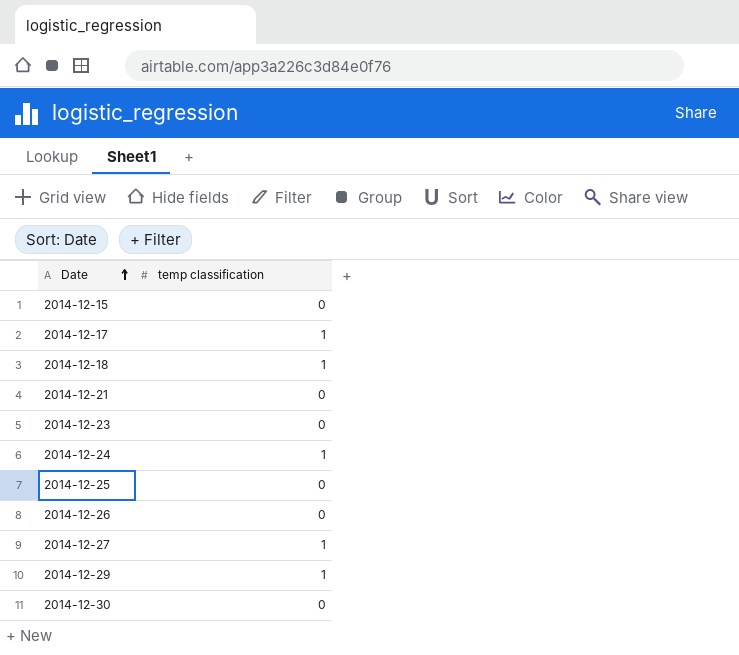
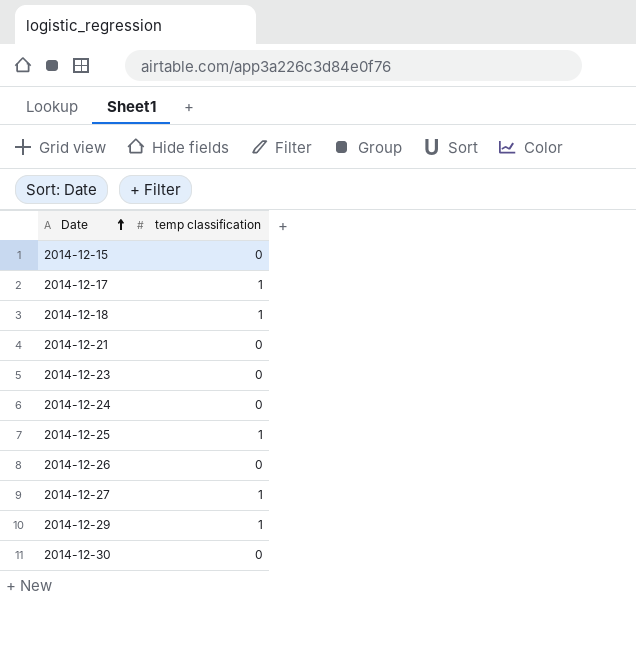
2014-12-24 | temp classification: 1 -> 0
2014-12-25 | temp classification: 0 -> 1

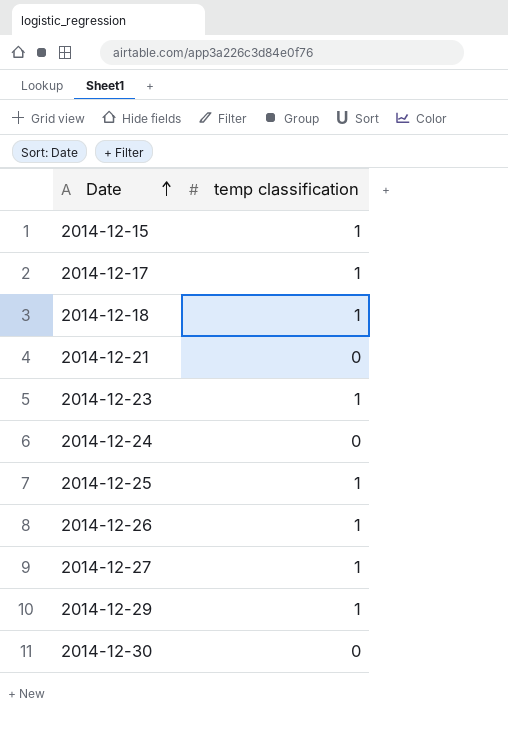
2014-12-15 | temp classification: 0 -> 1
2014-12-23 | temp classification: 0 -> 1
2014-12-26 | temp classification: 0 -> 1

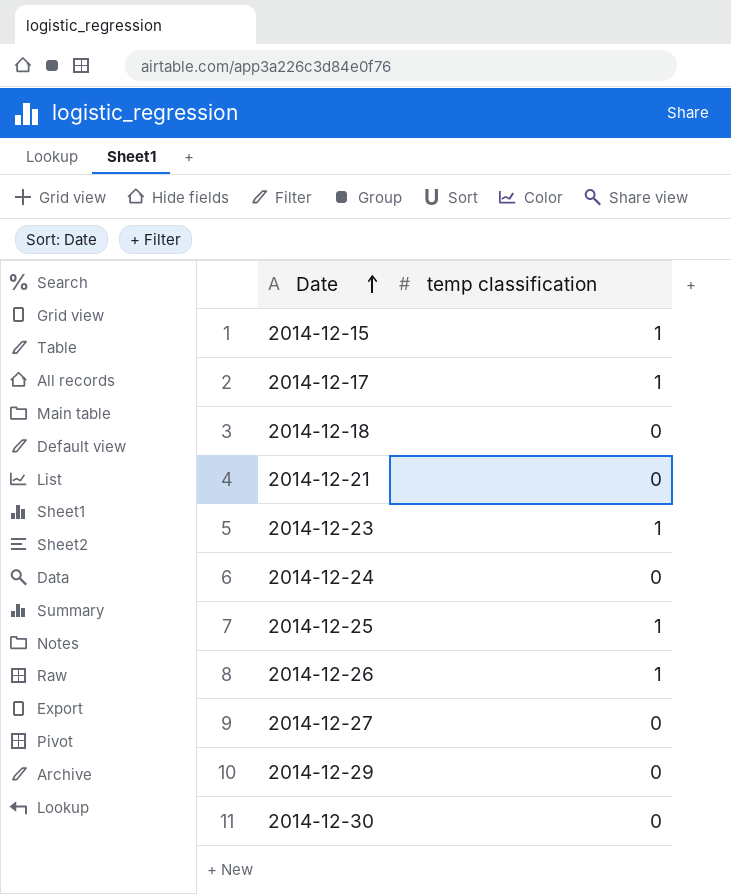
2014-12-18 | temp classification: 1 -> 0
2014-12-27 | temp classification: 1 -> 0
2014-12-29 | temp classification: 1 -> 0

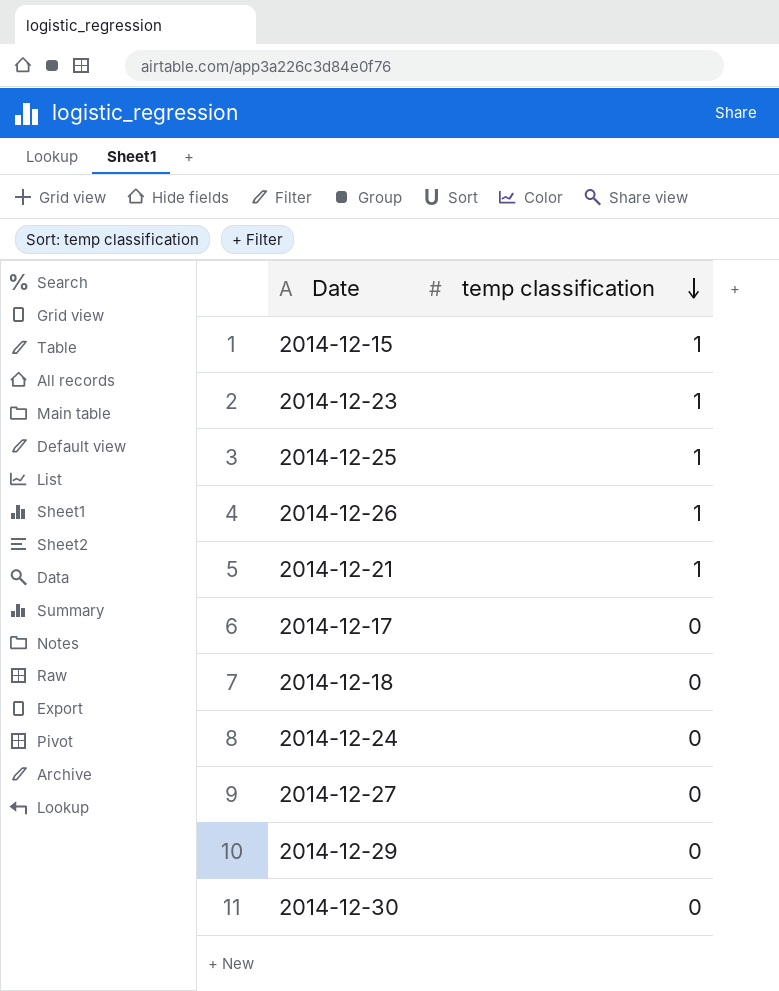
row order: Date ascending -> temp classification descending
2014-12-21 | temp classification: 0 -> 1
2014-12-17 | temp classification: 1 -> 0

